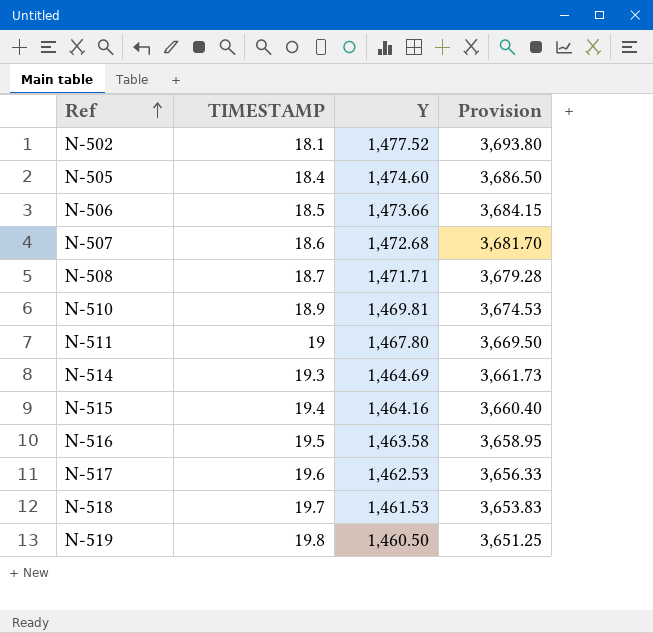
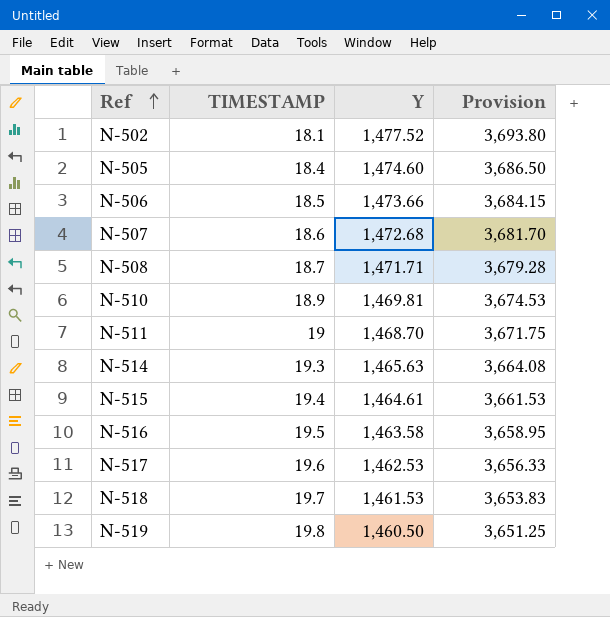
N-511 | Y: 1,467.80 -> 1,468.70
N-511 | Provision: 3,669.50 -> 3,671.75
N-514 | Y: 1,464.69 -> 1,465.63
N-514 | Provision: 3,661.73 -> 3,664.08
N-515 | Y: 1,464.16 -> 1,464.61
N-515 | Provision: 3,660.40 -> 3,661.53

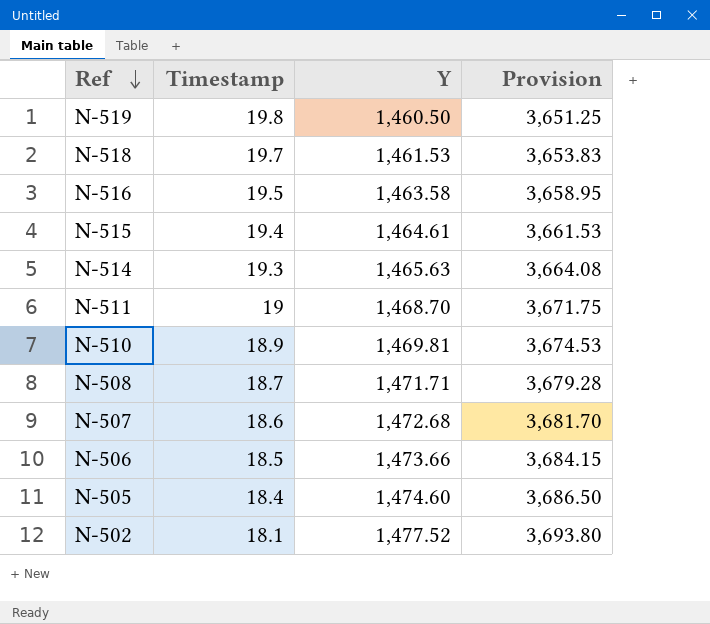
row order: Ref ascending -> Ref descending
column name: TIMESTAMP -> Timestamp
row N-517: 19.6 | 1,462.53 | 3,656.33 -> none

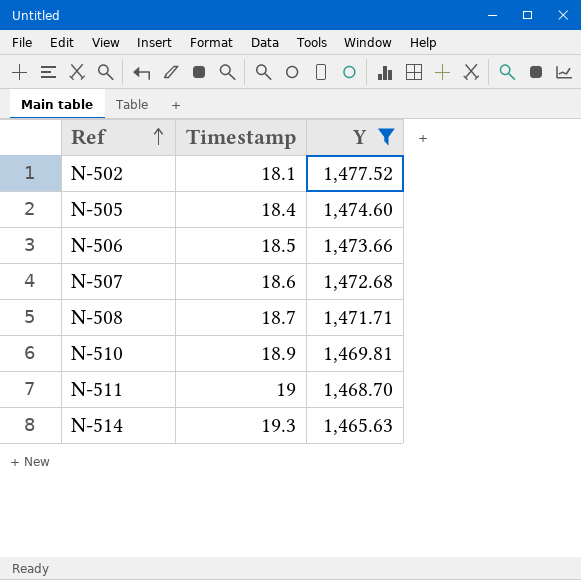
filter: none -> Y >= 1,465.63
row order: Ref descending -> Ref ascending
column Provision | formula: [Y] * 2.5 -> none

